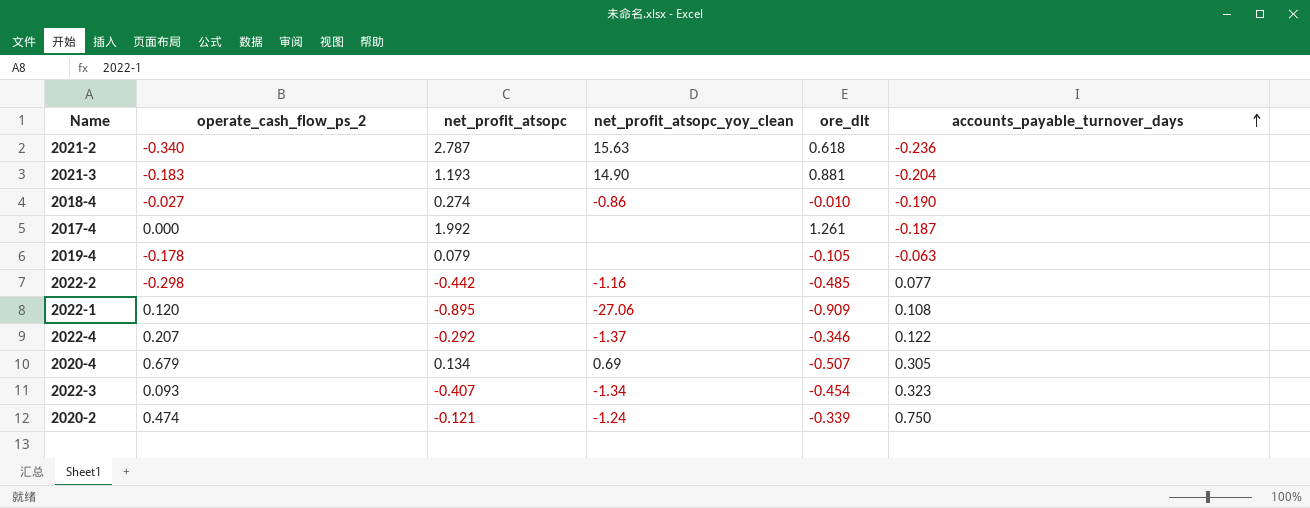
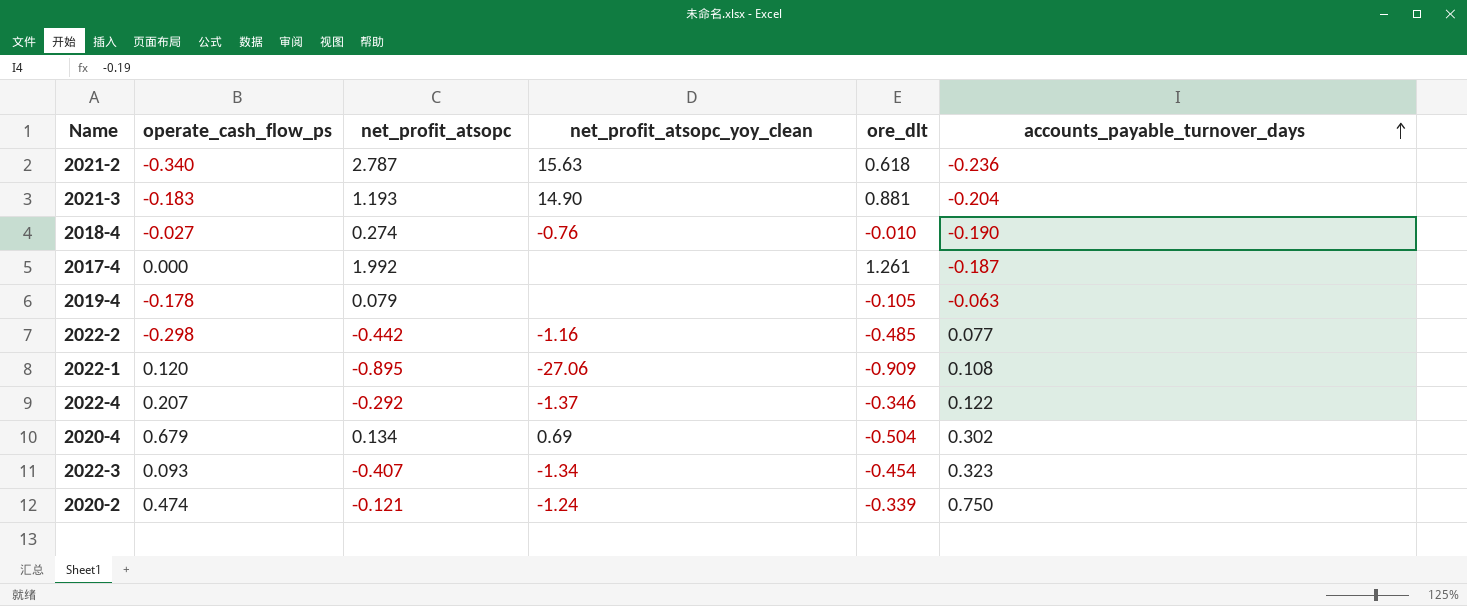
column name: operate_cash_flow_ps_2 -> operate_cash_flow_ps
2018-4 | net_profit_atsopc_yoy_clean: -0.86 -> -0.76
2020-4 | ore_dlt: -0.507 -> -0.504
2020-4 | accounts_payable_turnover_days: 0.305 -> 0.302

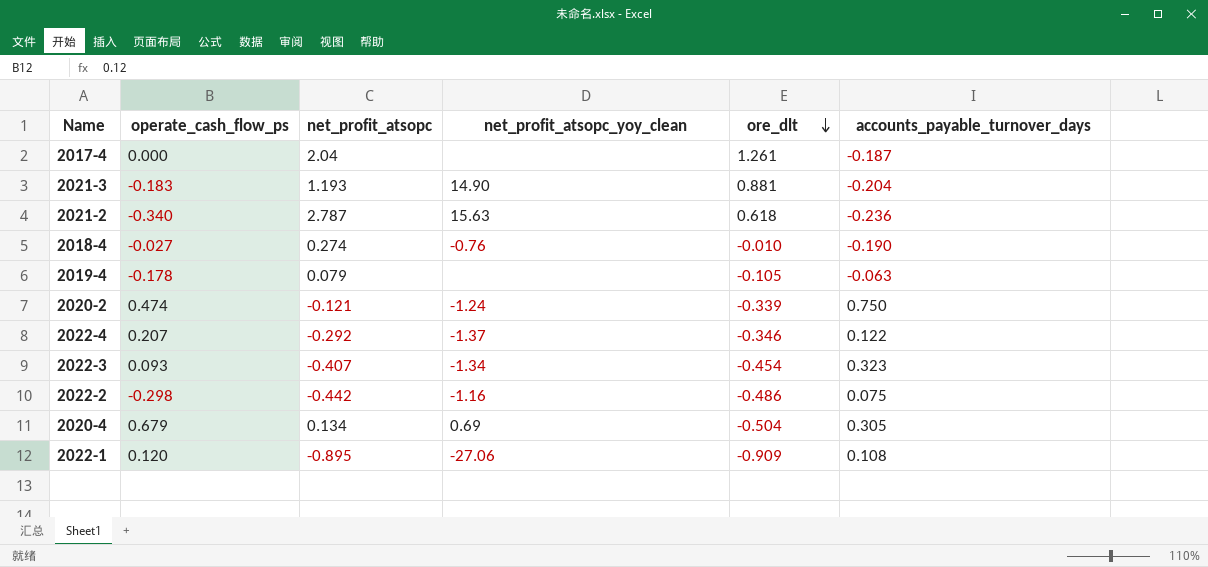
row order: accounts_payable_turnover_days ascending -> ore_dlt descending
2017-4 | net_profit_atsopc: 1.992 -> 2.04
2022-2 | ore_dlt: -0.485 -> -0.486
2022-2 | accounts_payable_turnover_days: 0.077 -> 0.075
2020-4 | accounts_payable_turnover_days: 0.302 -> 0.305

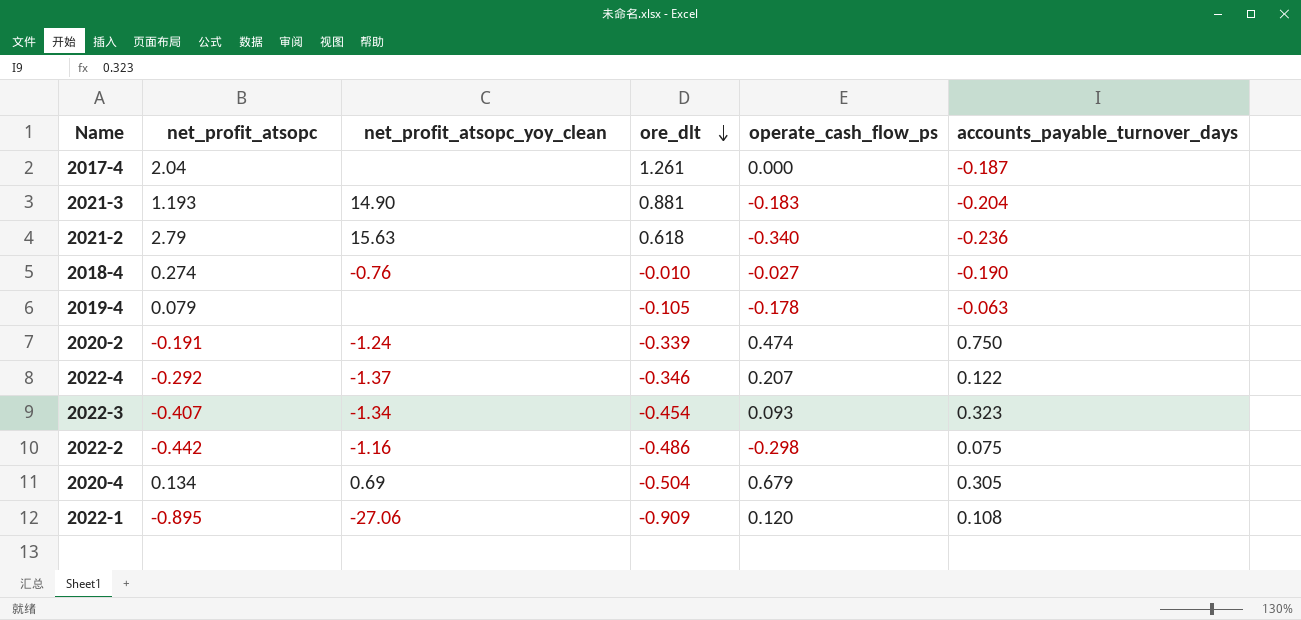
column operate_cash_flow_ps | position: 2 -> 5
2021-2 | net_profit_atsopc: 2.787 -> 2.79
2020-2 | net_profit_atsopc: -0.121 -> -0.191

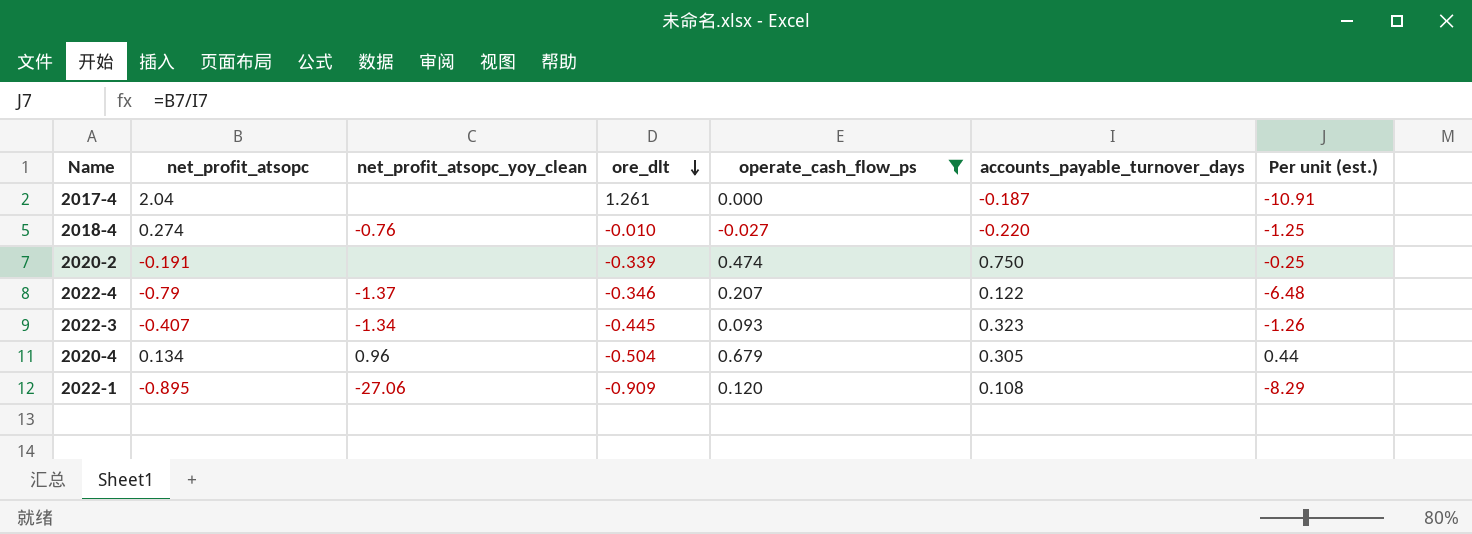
filter: none -> operate_cash_flow_ps >= -0.027
column Per unit (est.) | formula: none -> [net_profit_atsopc] / [accounts_payable_turnover_days]
2018-4 | accounts_payable_turnover_days: -0.190 -> -0.220
2020-2 | net_profit_atsopc_yoy_clean: -1.24 -> none
2022-4 | net_profit_atsopc: -0.292 -> -0.79
2022-3 | ore_dlt: -0.454 -> -0.445
2020-4 | net_profit_atsopc_yoy_clean: 0.69 -> 0.96

